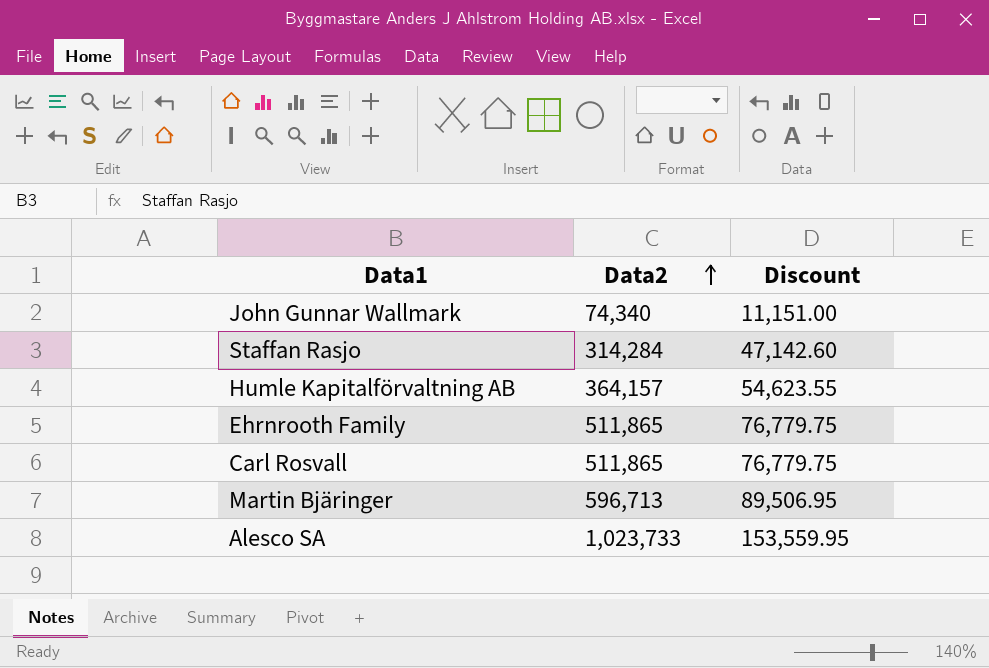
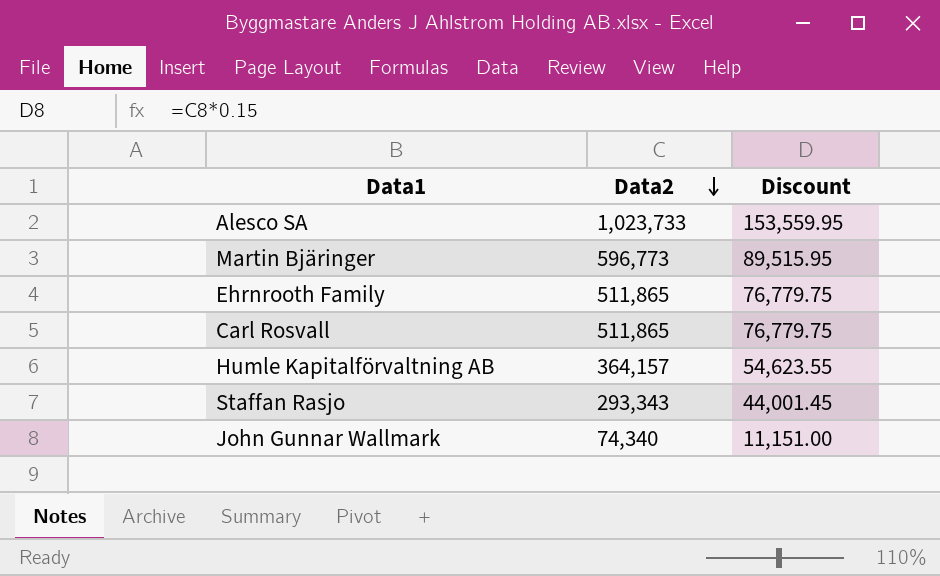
row order: Data2 ascending -> Data2 descending
Martin Bjäringer | Data2: 596,713 -> 596,773
Martin Bjäringer | Discount: 89,506.95 -> 89,515.95
Staffan Rasjo | Data2: 314,284 -> 293,343
Staffan Rasjo | Discount: 47,142.60 -> 44,001.45

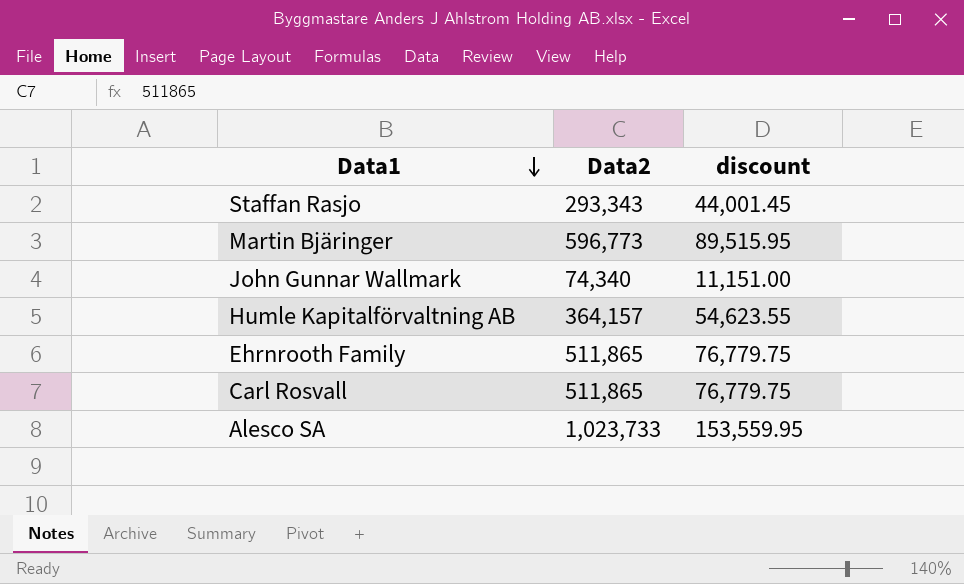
row order: Data2 descending -> Data1 descending
column name: Discount -> discount

